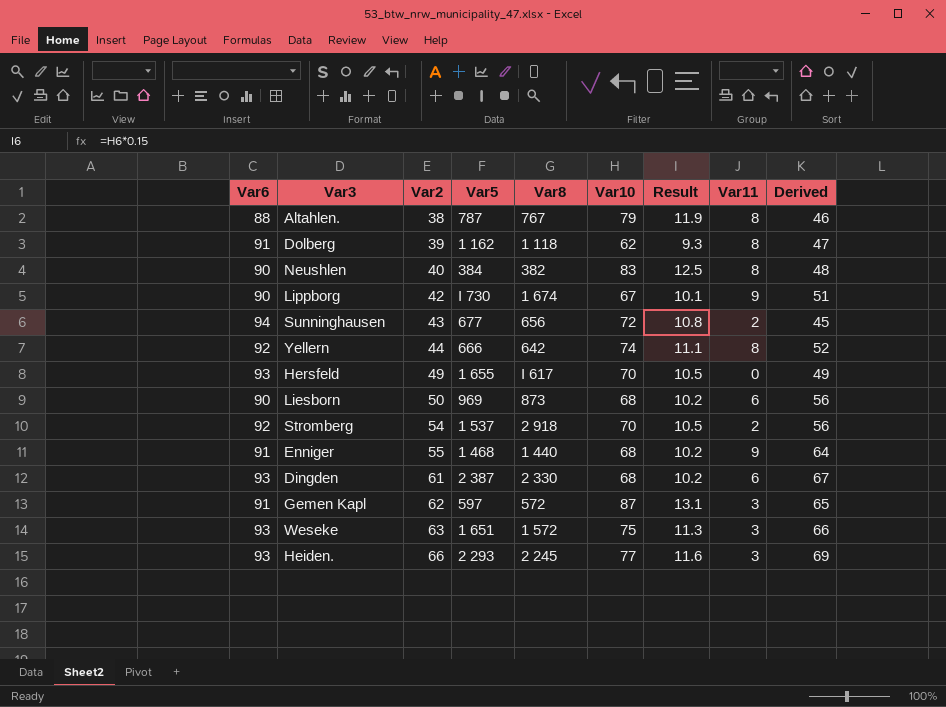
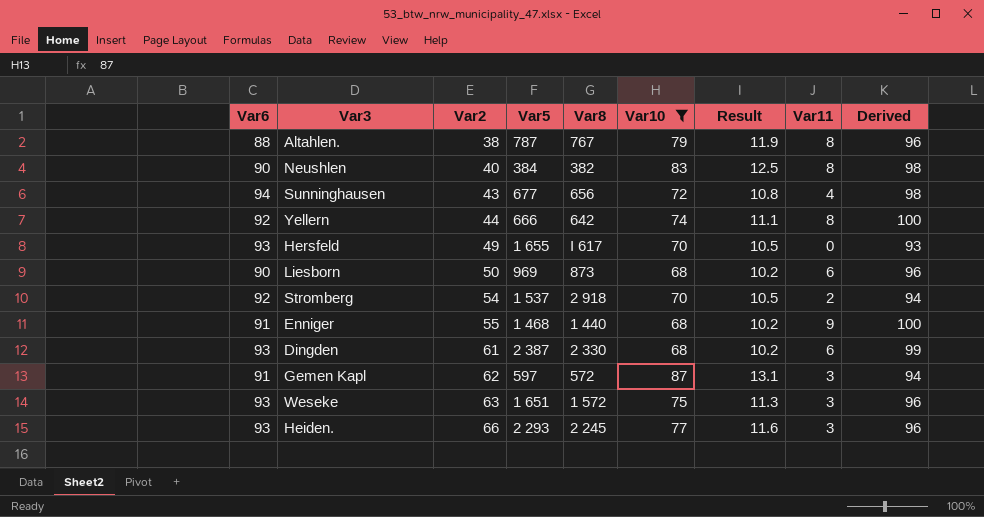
filter: none -> Var10 >= 68
column Derived | formula: [Var2] + [Var11] -> [Var6] + [Var11]
Sunninghausen | Var11: 2 -> 4

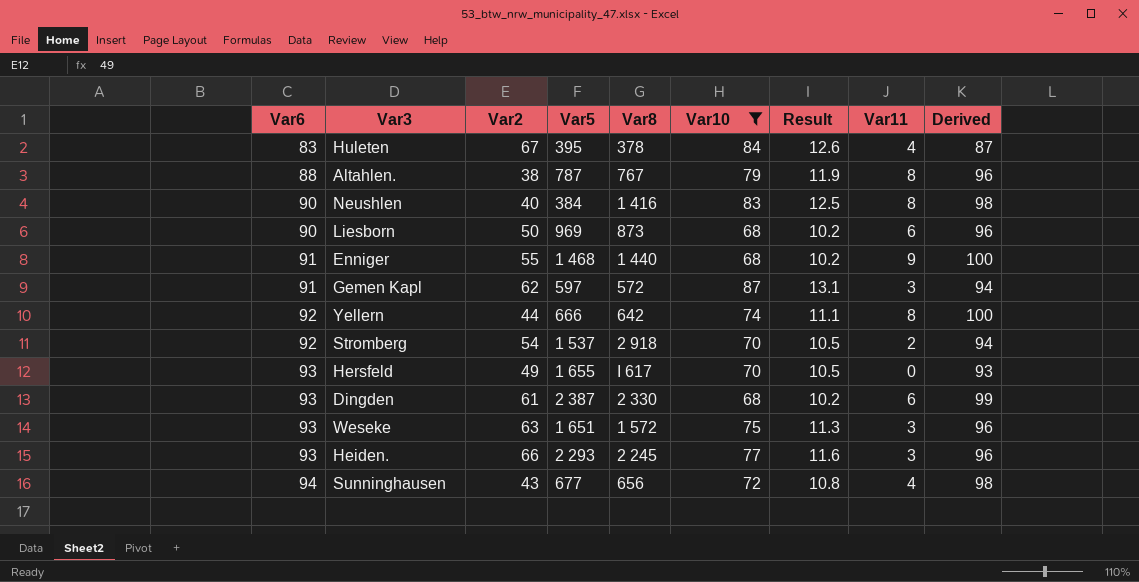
row order: Var2 ascending -> Var6 ascending
row Huleten: none -> 83 | 67 | 395 | 378 | 84 | 12.6 | 4 | 87
Neushlen | Var8: 382 -> 1 416

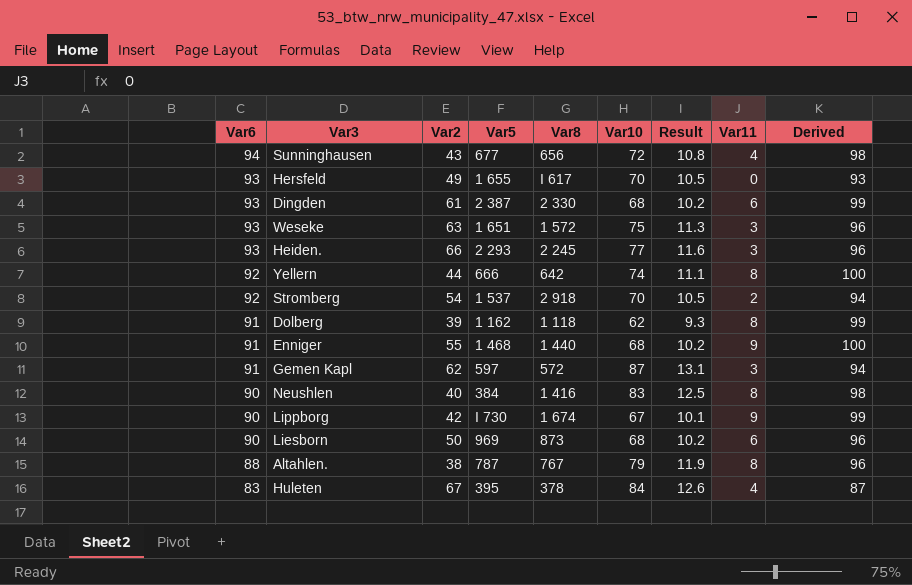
filter: Var10 >= 68 -> none
row order: Var6 ascending -> Var6 descending

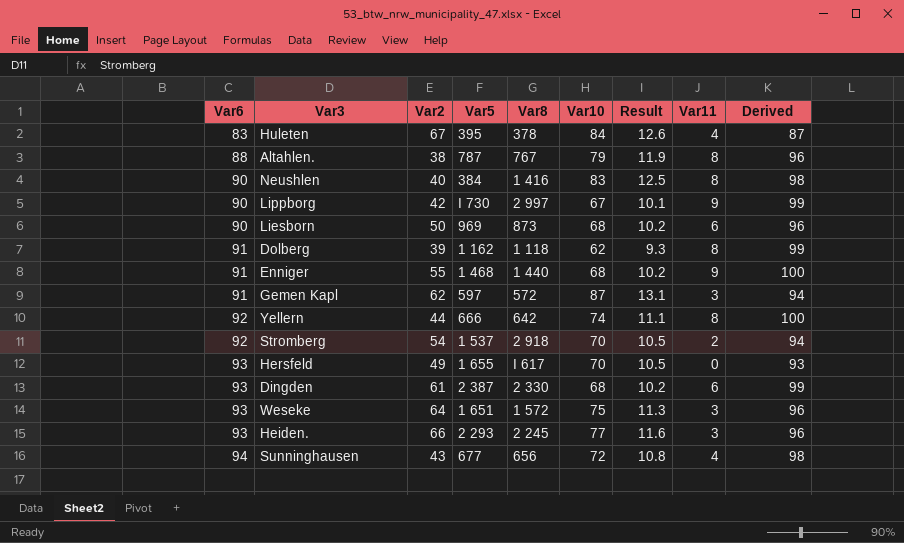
row order: Var6 descending -> Var6 ascending
Lippborg | Var8: 1 674 -> 2 997
Weseke | Var2: 63 -> 64

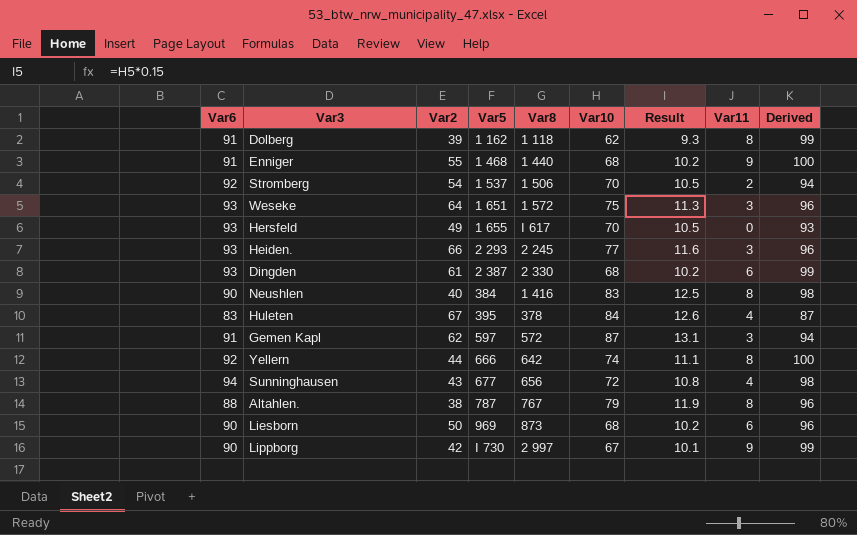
row order: Var6 ascending -> Var5 ascending
Stromberg | Var8: 2 918 -> 1 506

